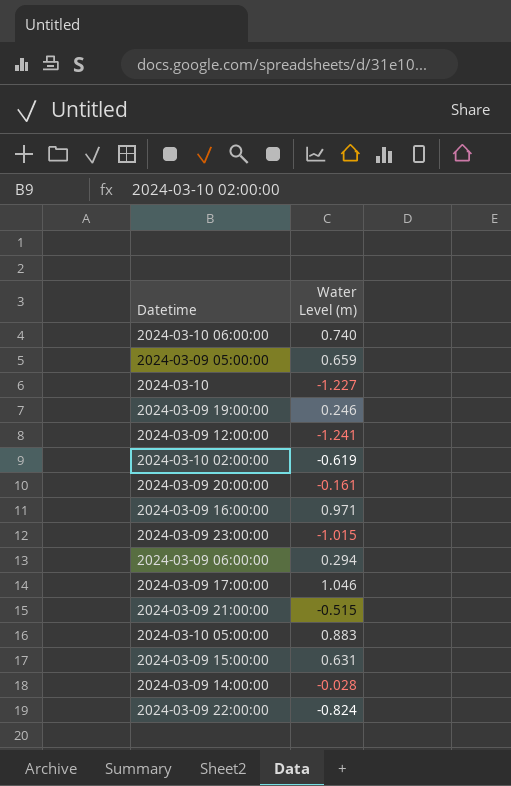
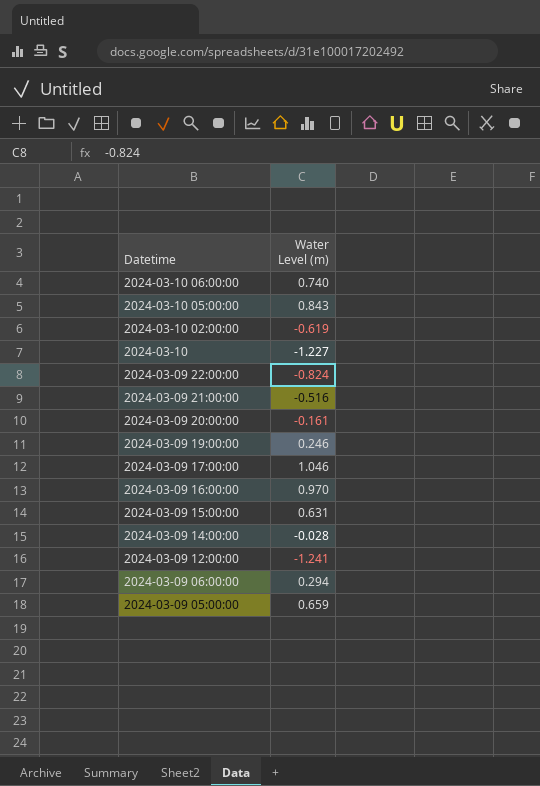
row order: none -> Datetime descending
row 2024-03-09 23:00:00: -1.015 -> none
2024-03-10 05:00:00 | Water Level (m): 0.883 -> 0.843
2024-03-09 21:00:00 | Water Level (m): -0.515 -> -0.516
2024-03-09 16:00:00 | Water Level (m): 0.971 -> 0.970

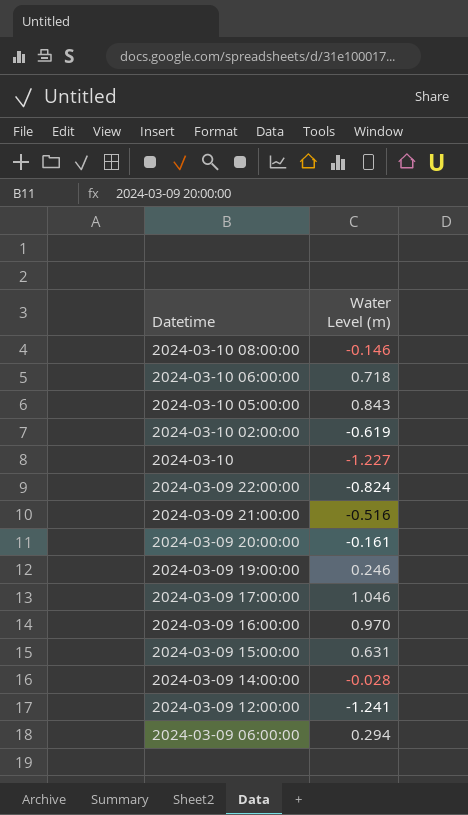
row 2024-03-09 05:00:00: 0.659 -> none
row 2024-03-10 08:00:00: none -> -0.146
2024-03-10 06:00:00 | Water Level (m): 0.740 -> 0.718

